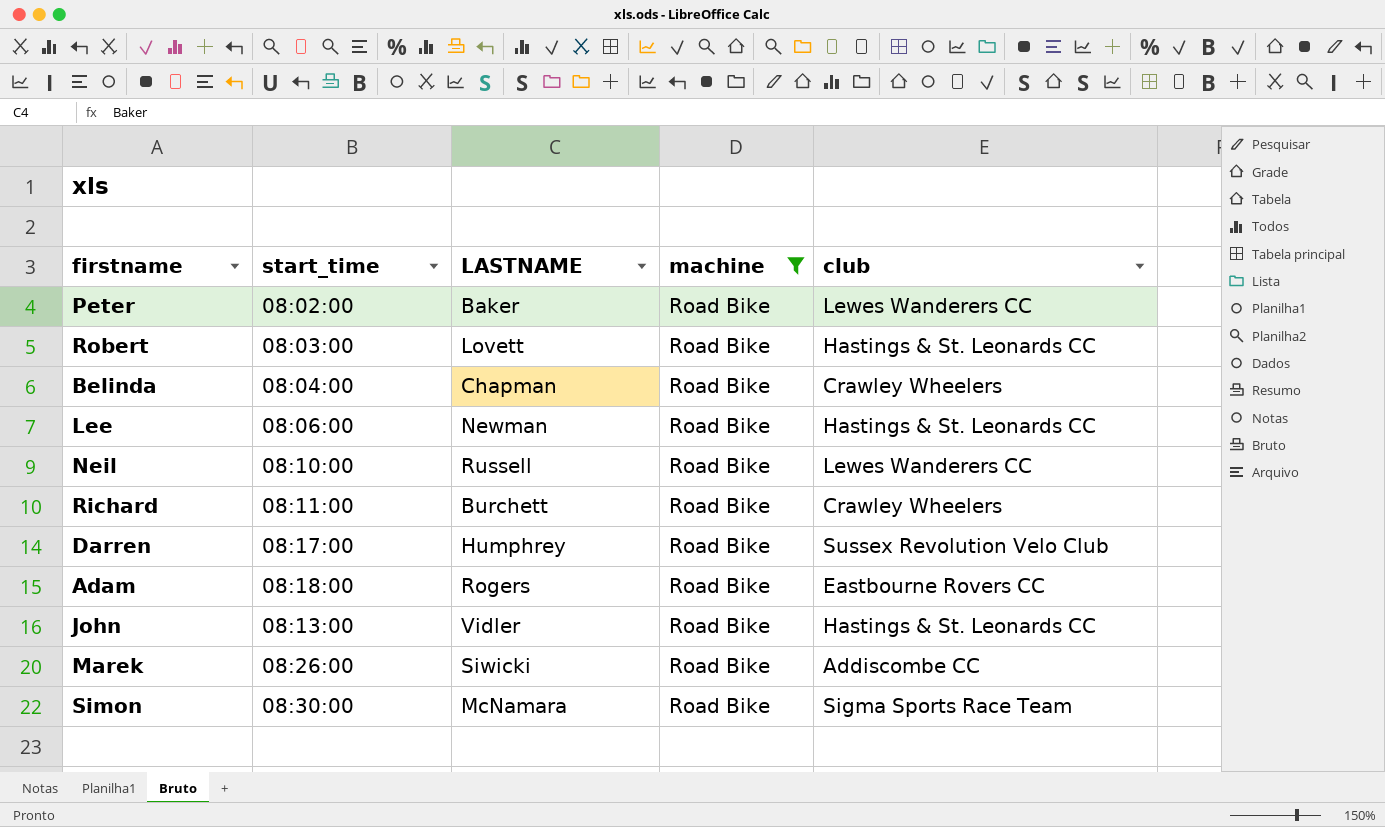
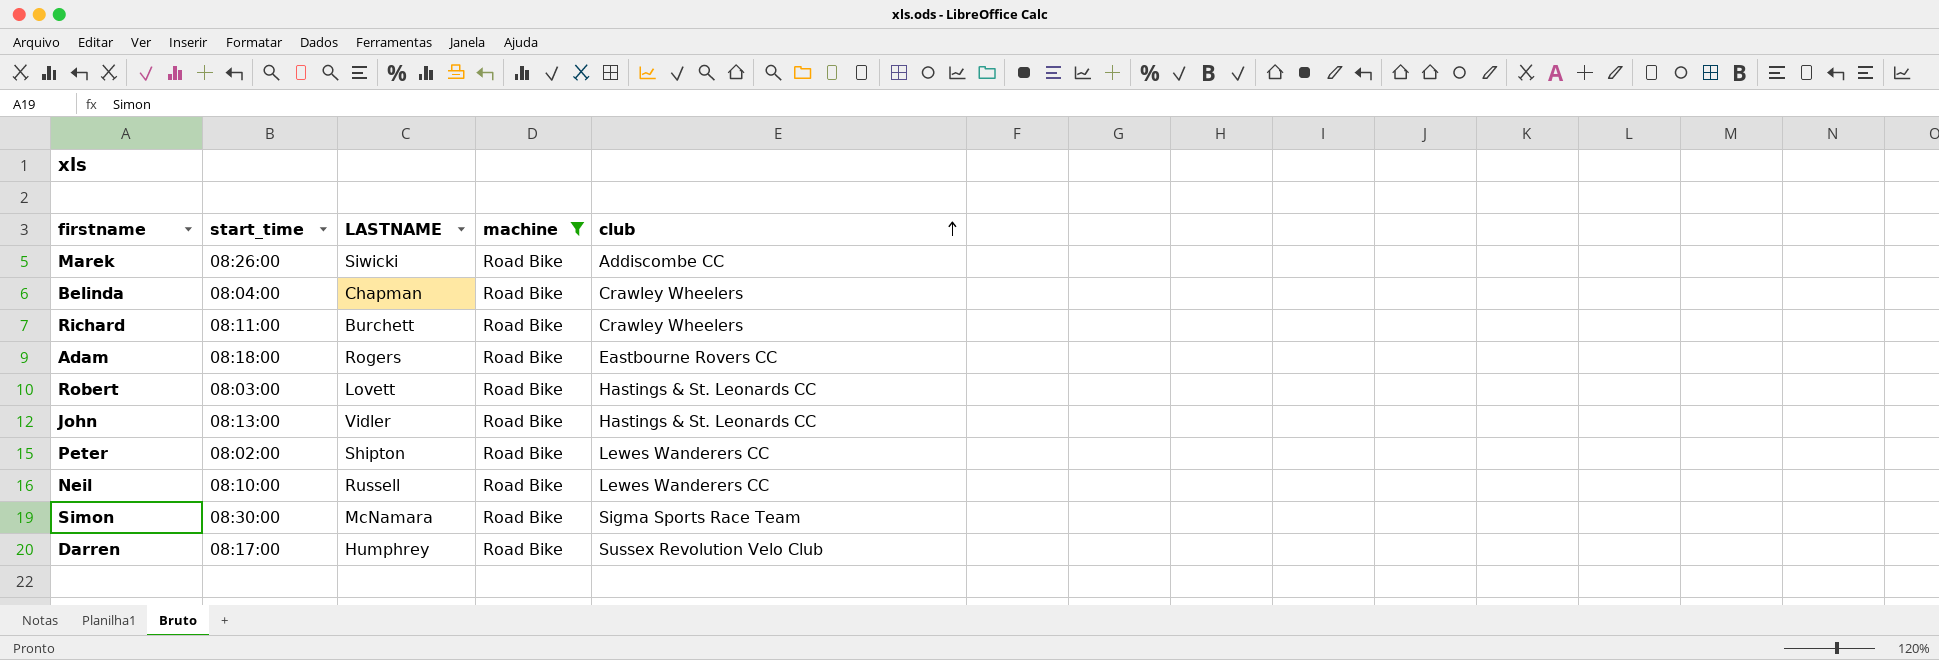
row order: none -> club ascending
row Lee: 08:06:00 | Newman | Road Bike | Hastings & St. Leonards CC -> none
Peter | LASTNAME: Baker -> Shipton

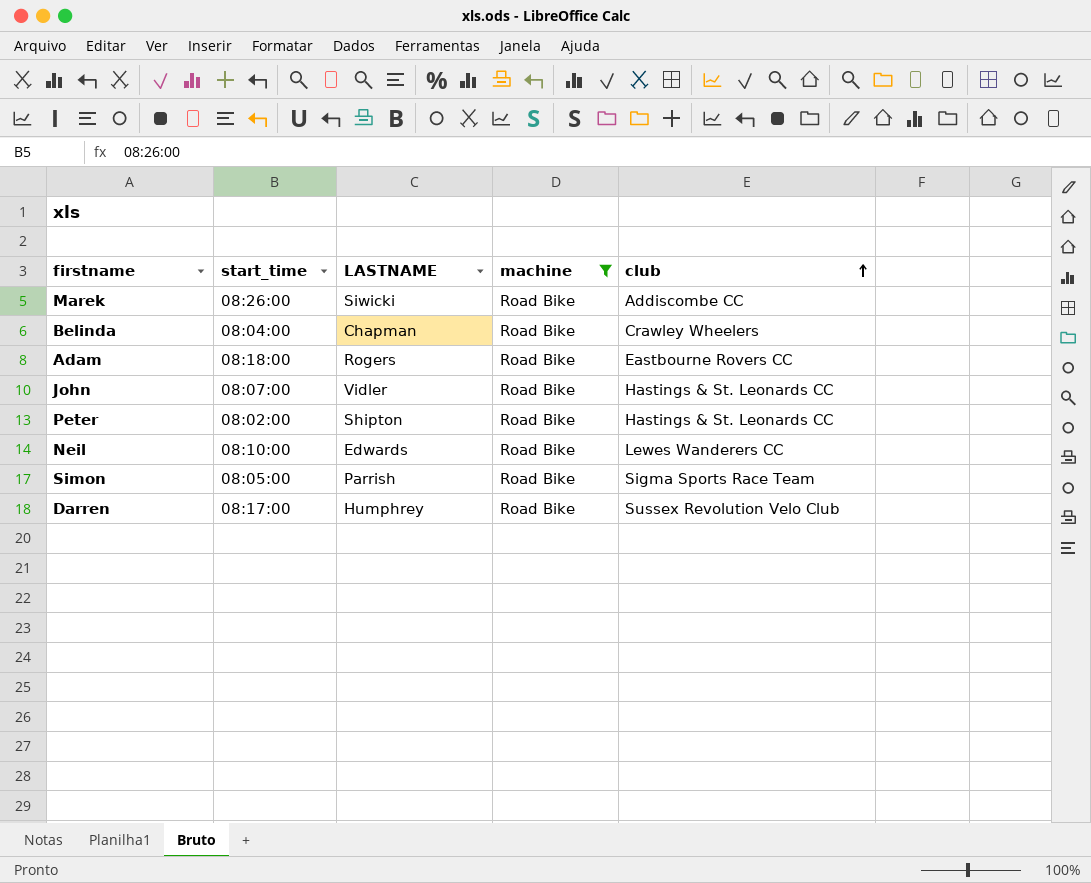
row Richard: 08:11:00 | Burchett | Road Bike | Crawley Wheelers -> none
row Robert: 08:03:00 | Lovett | Road Bike | Hastings & St. Leonards CC -> none
John | start_time: 08:13:00 -> 08:07:00
Peter | club: Lewes Wanderers CC -> Hastings & St. Leonards CC
Neil | LASTNAME: Russell -> Edwards
Simon | start_time: 08:30:00 -> 08:05:00
Simon | LASTNAME: McNamara -> Parrish

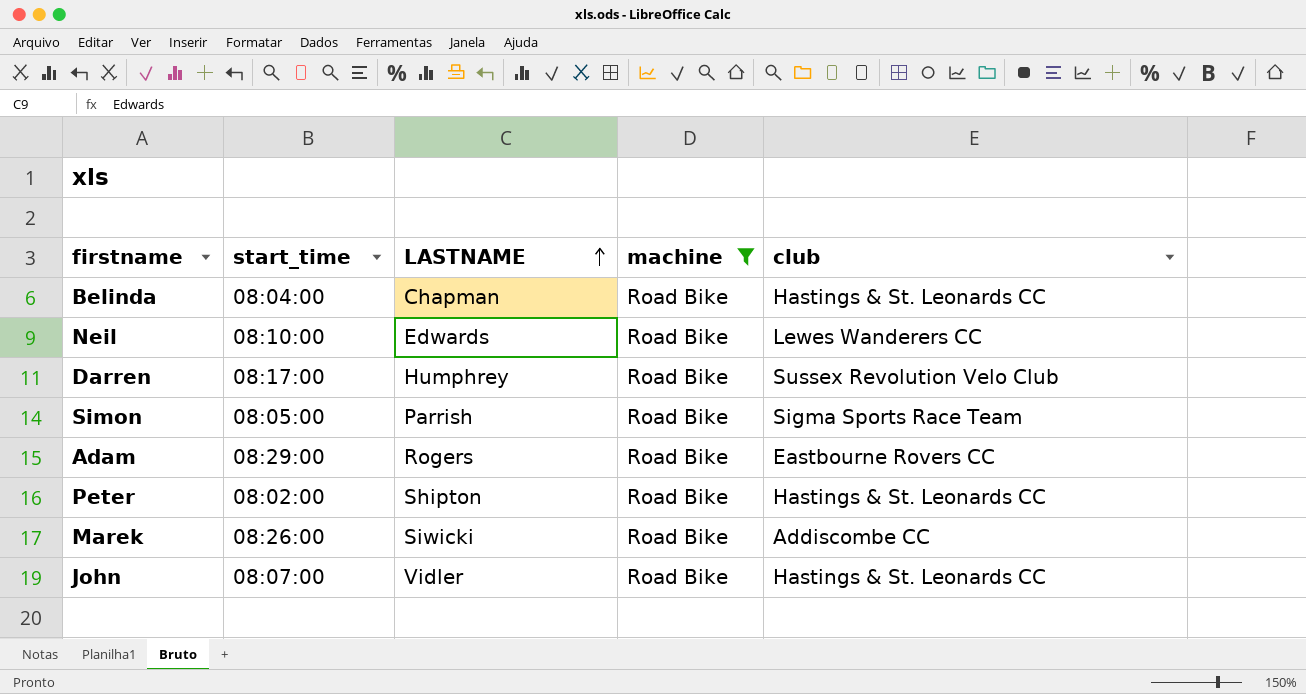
row order: club ascending -> LASTNAME ascending
Belinda | club: Crawley Wheelers -> Hastings & St. Leonards CC
Adam | start_time: 08:18:00 -> 08:29:00

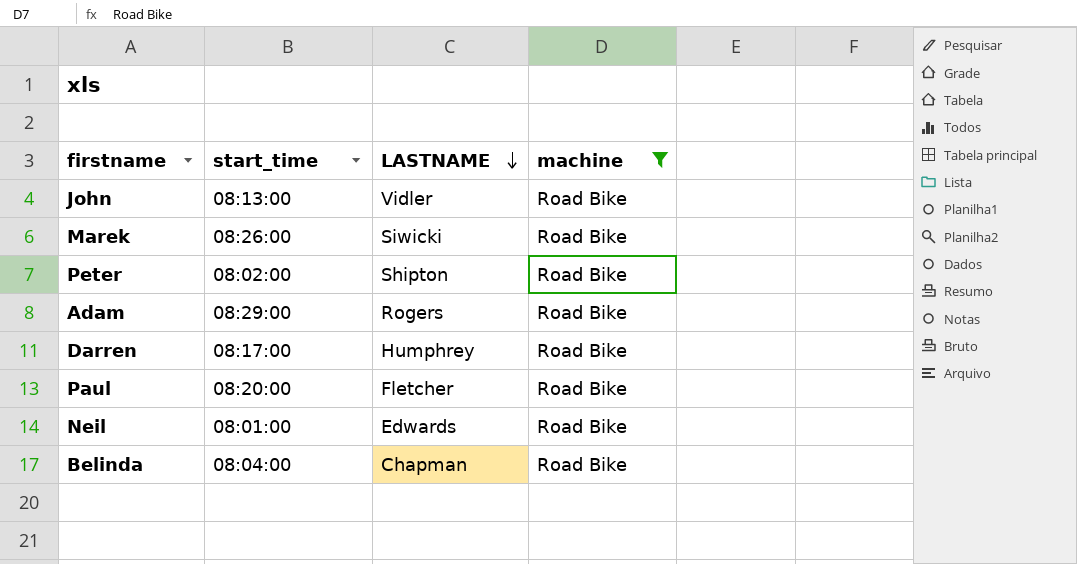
row order: LASTNAME ascending -> LASTNAME descending
column club | position: 5 -> none
row Simon: 08:05:00 | Parrish | Road Bike | Sigma Sports Race Team -> none
John | start_time: 08:07:00 -> 08:13:00
row Paul: none -> 08:20:00 | Fletcher | Road Bike
Neil | start_time: 08:10:00 -> 08:01:00

